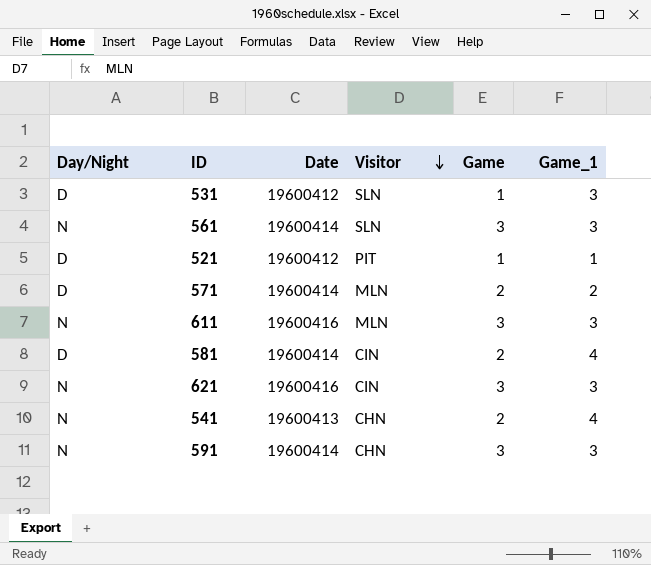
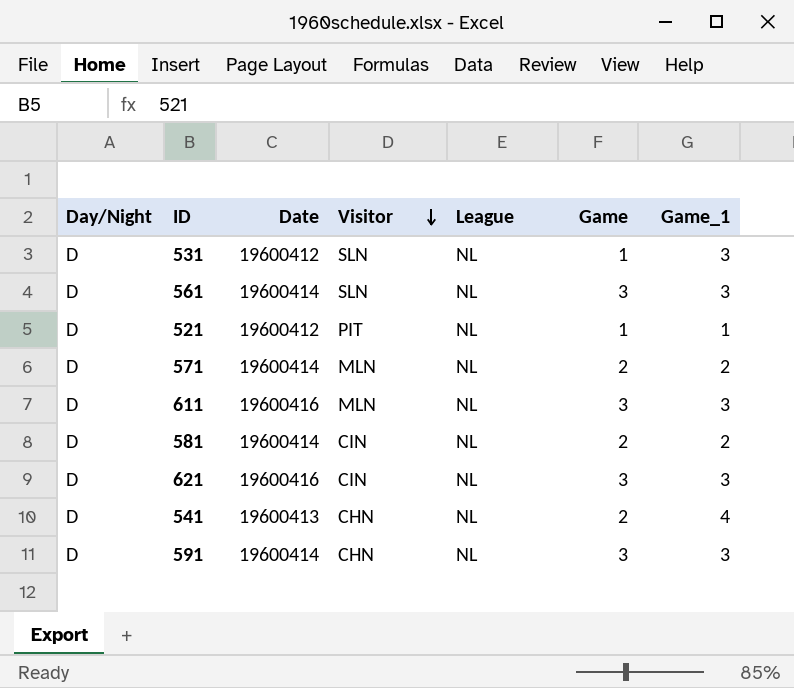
column League | position: none -> 5
561 | Day/Night: N -> D
611 | Day/Night: N -> D
581 | Game_1: 4 -> 2
621 | Day/Night: N -> D
541 | Day/Night: N -> D
591 | Day/Night: N -> D

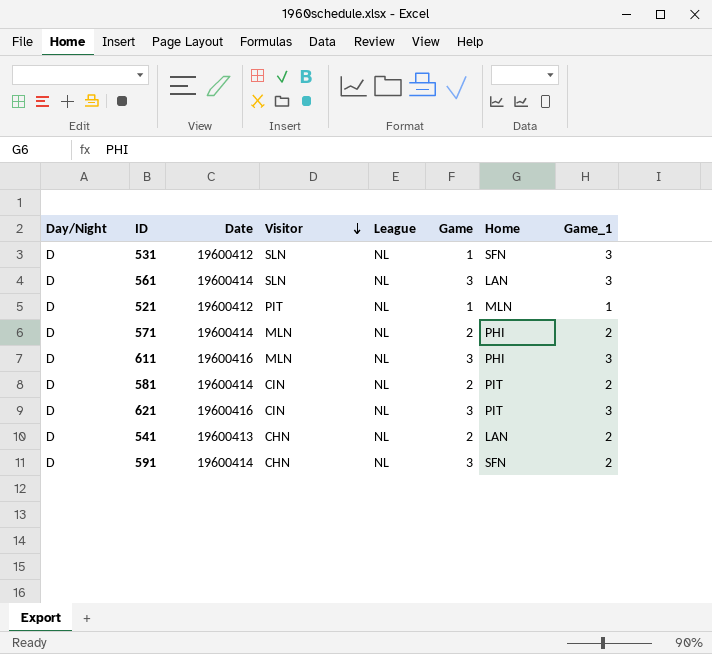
column Home | position: none -> 7
541 | Game_1: 4 -> 2
591 | Game_1: 3 -> 2

